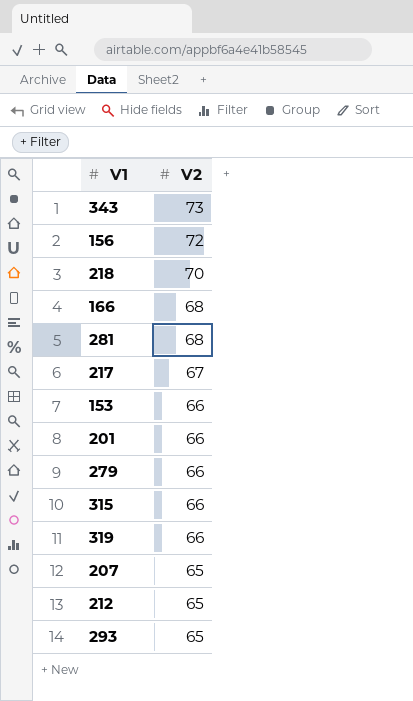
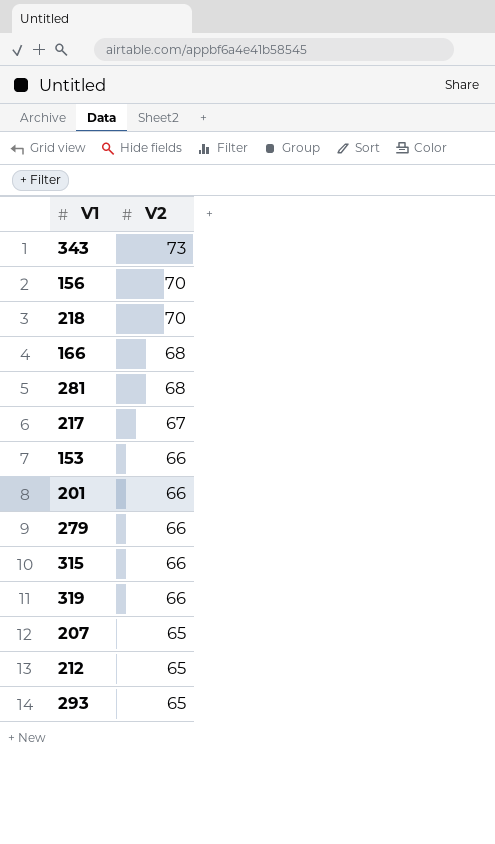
156 | V2: 72 -> 70

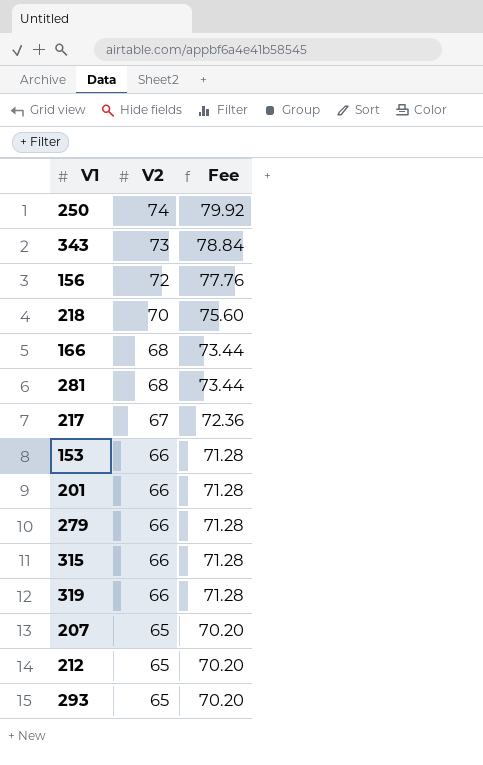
column Fee | formula: none -> [V2] * 1.08
row 250: none -> 74 | 79.92
156 | V2: 70 -> 72

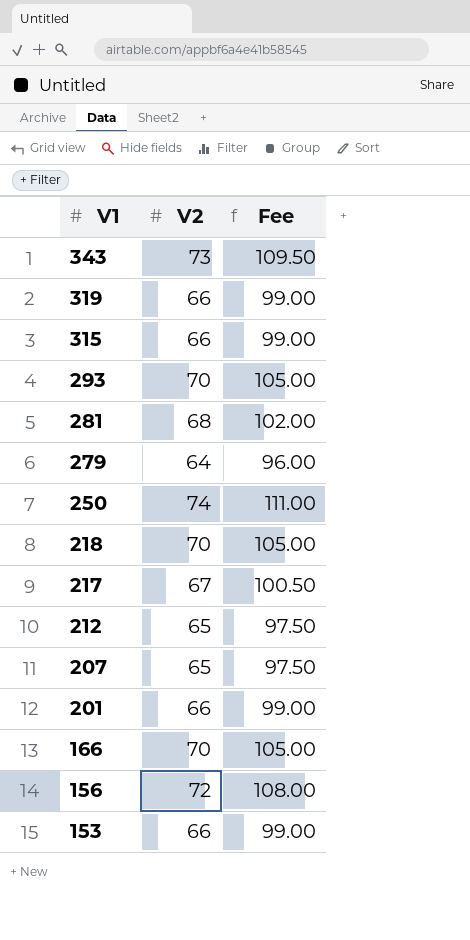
row order: V2 descending -> V1 descending
column Fee | formula: [V2] * 1.08 -> [V2] * 1.5
293 | V2: 65 -> 70
279 | V2: 66 -> 64
166 | V2: 68 -> 70

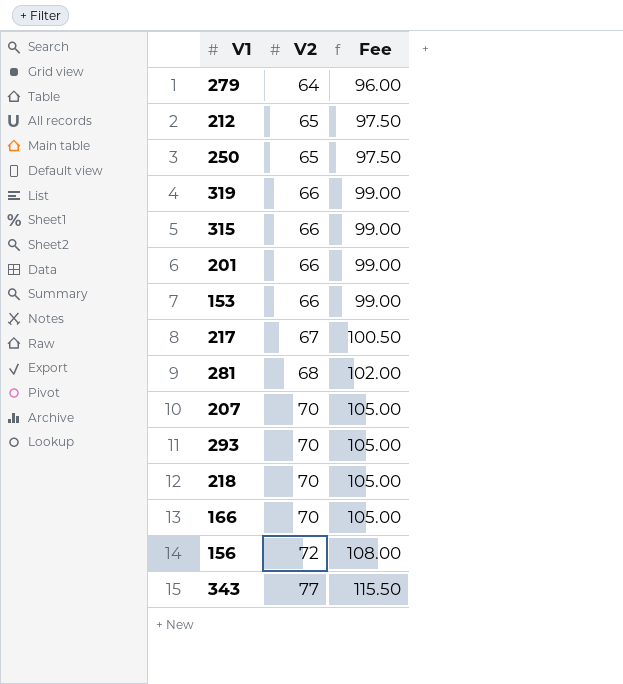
row order: V1 descending -> V2 ascending
250 | V2: 74 -> 65
250 | Fee: 111.00 -> 97.50
207 | V2: 65 -> 70
207 | Fee: 97.50 -> 105.00
343 | V2: 73 -> 77
343 | Fee: 109.50 -> 115.50

